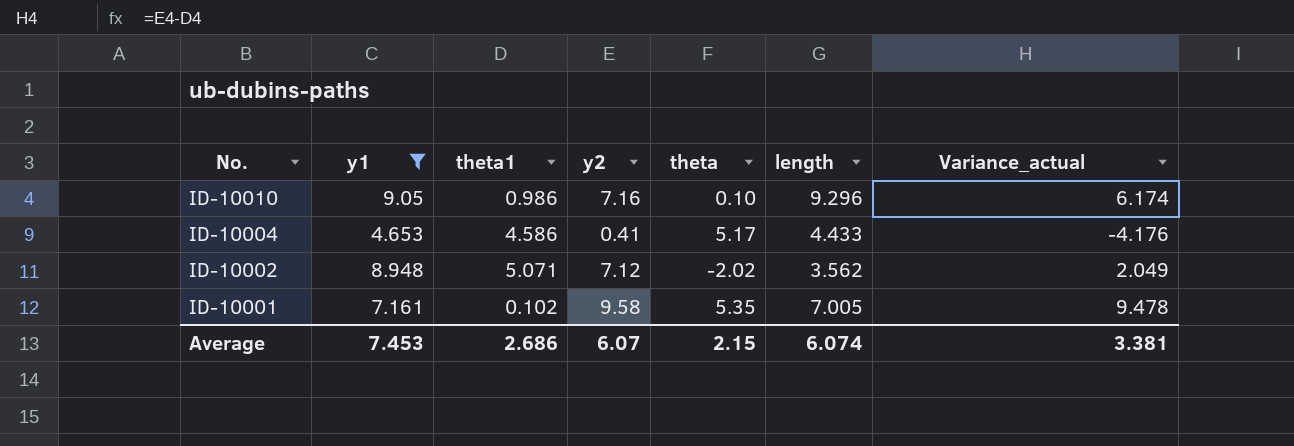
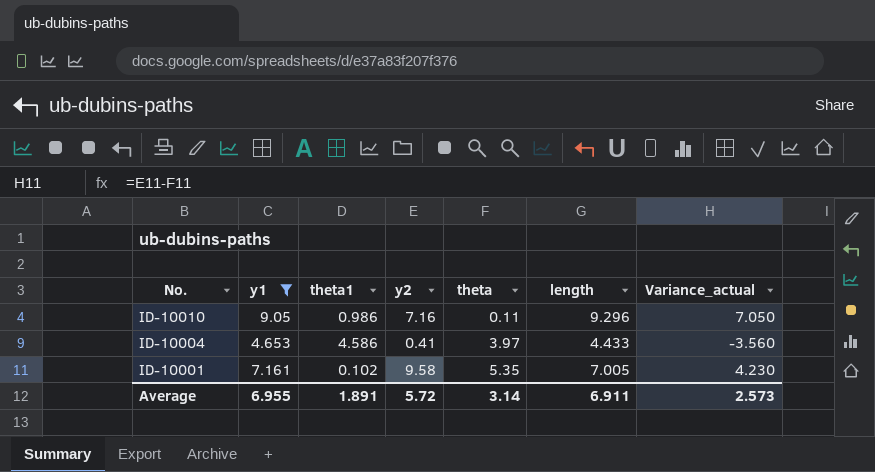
column Variance_actual | formula: [y2] - [theta1] -> [y2] - [theta]
row ID-10002: 8.948 | 5.071 | 7.12 | -2.02 | 3.562 | 2.049 -> none
ID-10010 | theta: 0.10 -> 0.11
ID-10004 | theta: 5.17 -> 3.97
Average | y1: 7.453 -> 6.955
Average | theta1: 2.686 -> 1.891
Average | y2: 6.07 -> 5.72
Average | theta: 2.15 -> 3.14
Average | length: 6.074 -> 6.911
Average | Variance_actual: 3.381 -> 2.573

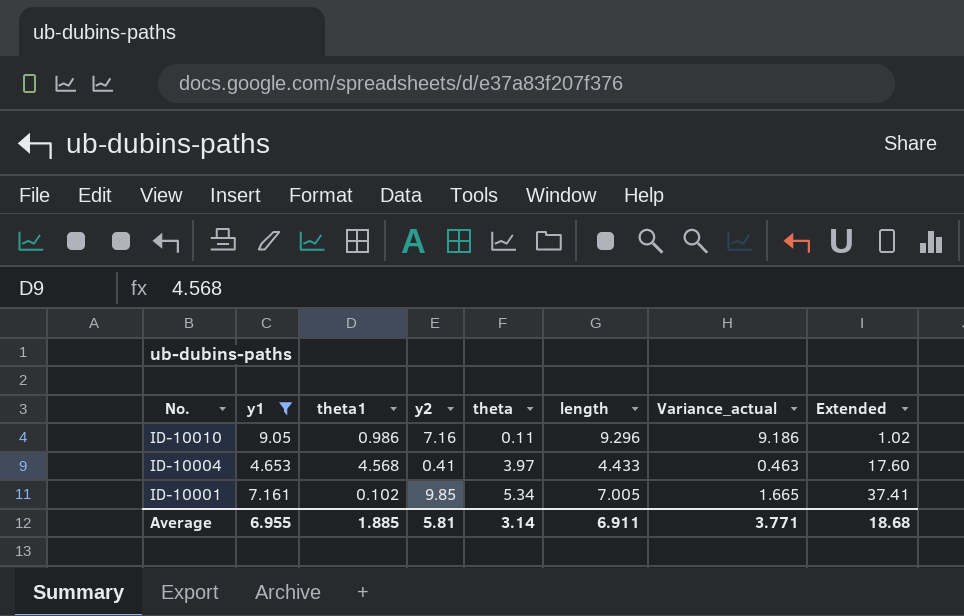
column Variance_actual | formula: [y2] - [theta] -> [length] - [theta]
column Extended | formula: none -> [theta] * [length]
ID-10004 | theta1: 4.586 -> 4.568
ID-10001 | y2: 9.58 -> 9.85
ID-10001 | theta: 5.35 -> 5.34
Average | theta1: 1.891 -> 1.885
Average | y2: 5.72 -> 5.81
Average | Variance_actual: 2.573 -> 3.771

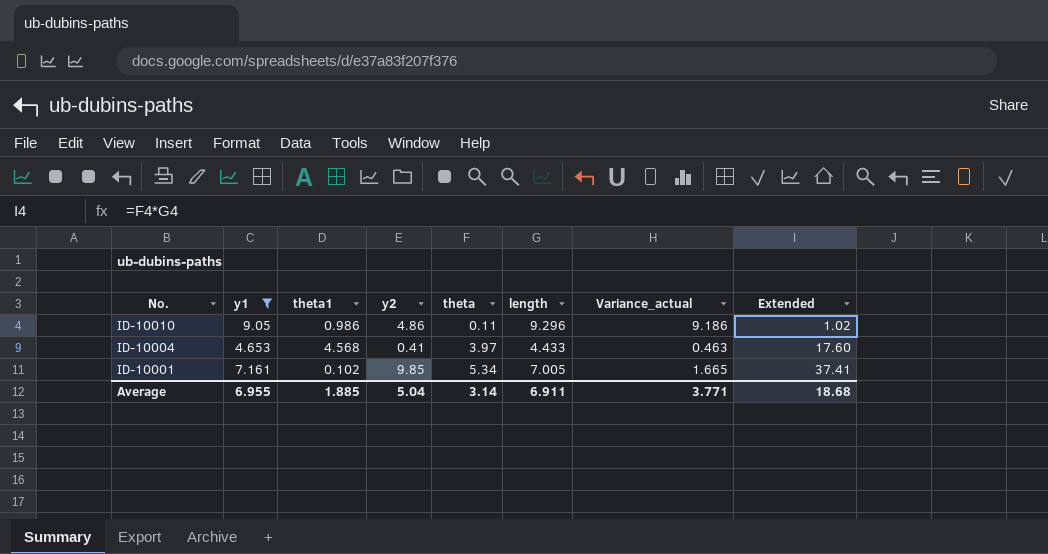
ID-10010 | y2: 7.16 -> 4.86
Average | y2: 5.81 -> 5.04

